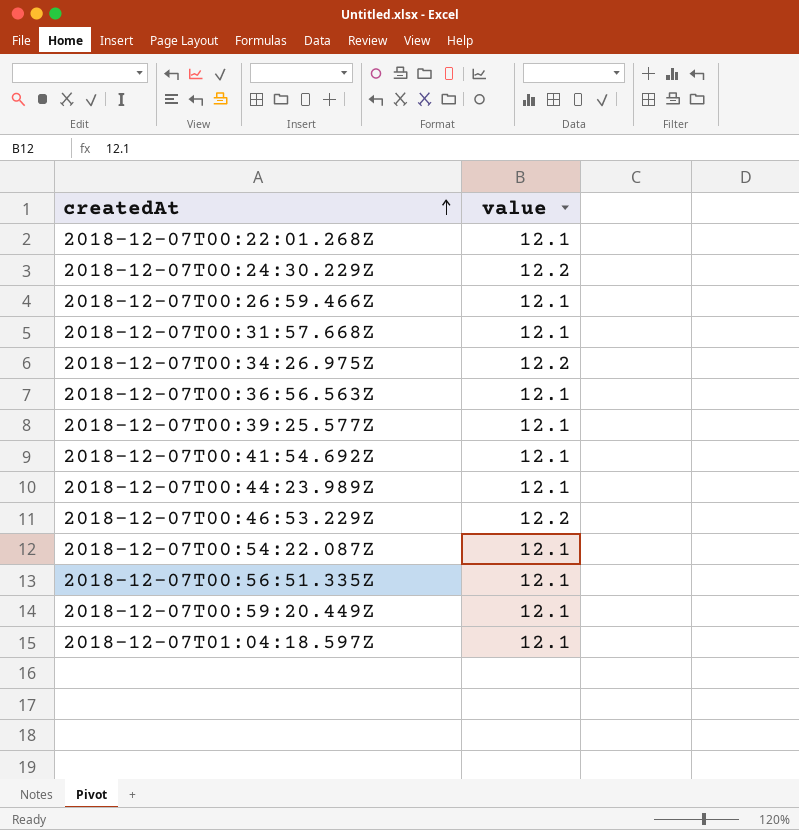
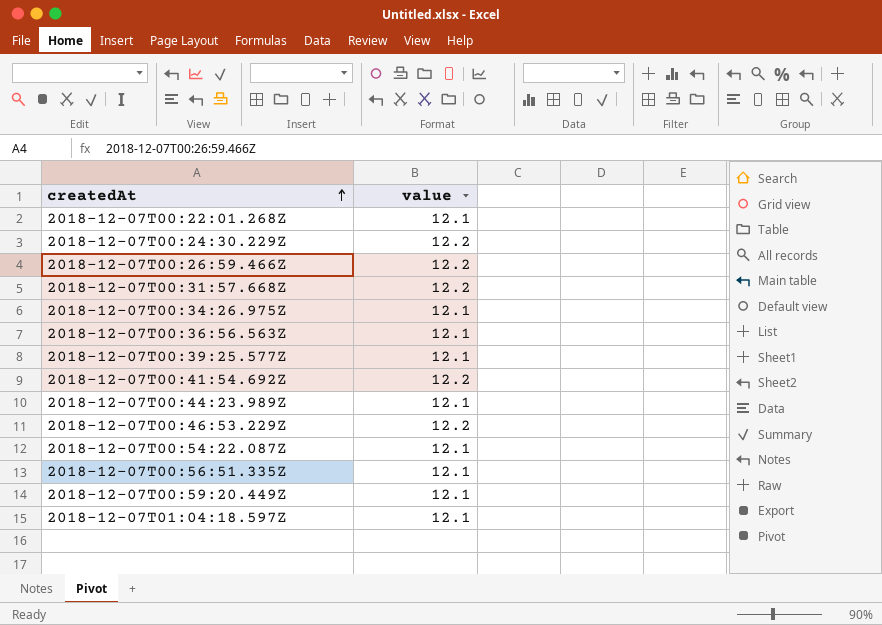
2018-12-07T00:26:59.466Z | value: 12.1 -> 12.2
2018-12-07T00:31:57.668Z | value: 12.1 -> 12.2
2018-12-07T00:34:26.975Z | value: 12.2 -> 12.1
2018-12-07T00:41:54.692Z | value: 12.1 -> 12.2

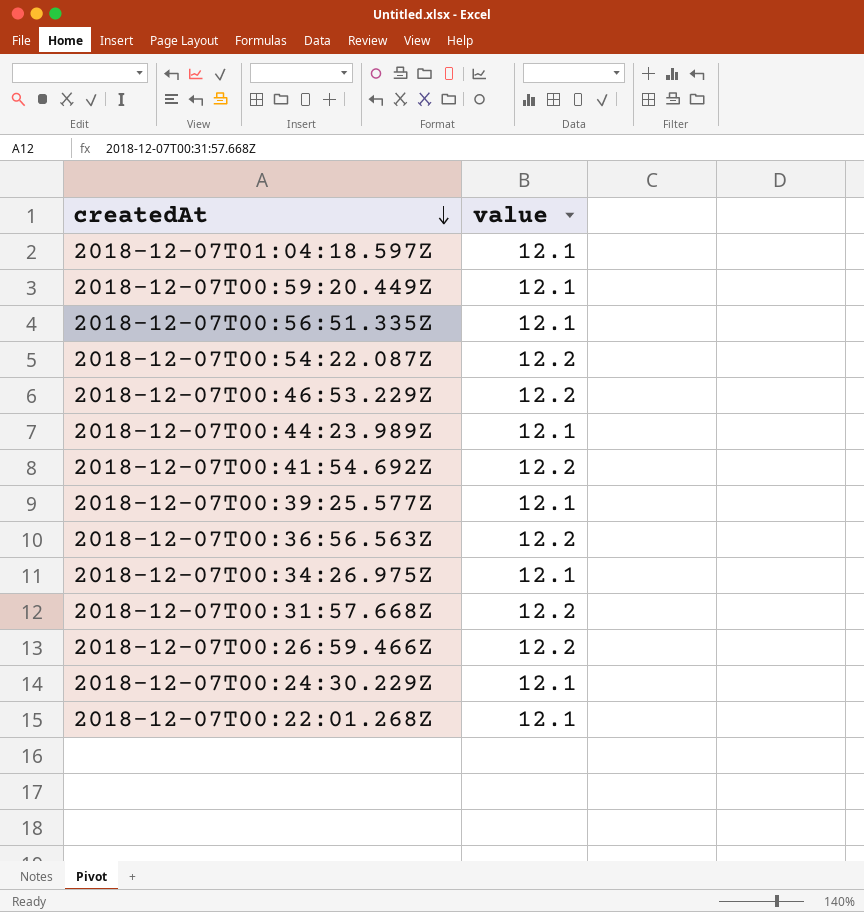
row order: createdAt ascending -> createdAt descending
2018-12-07T00:54:22.087Z | value: 12.1 -> 12.2
2018-12-07T00:36:56.563Z | value: 12.1 -> 12.2
2018-12-07T00:24:30.229Z | value: 12.2 -> 12.1

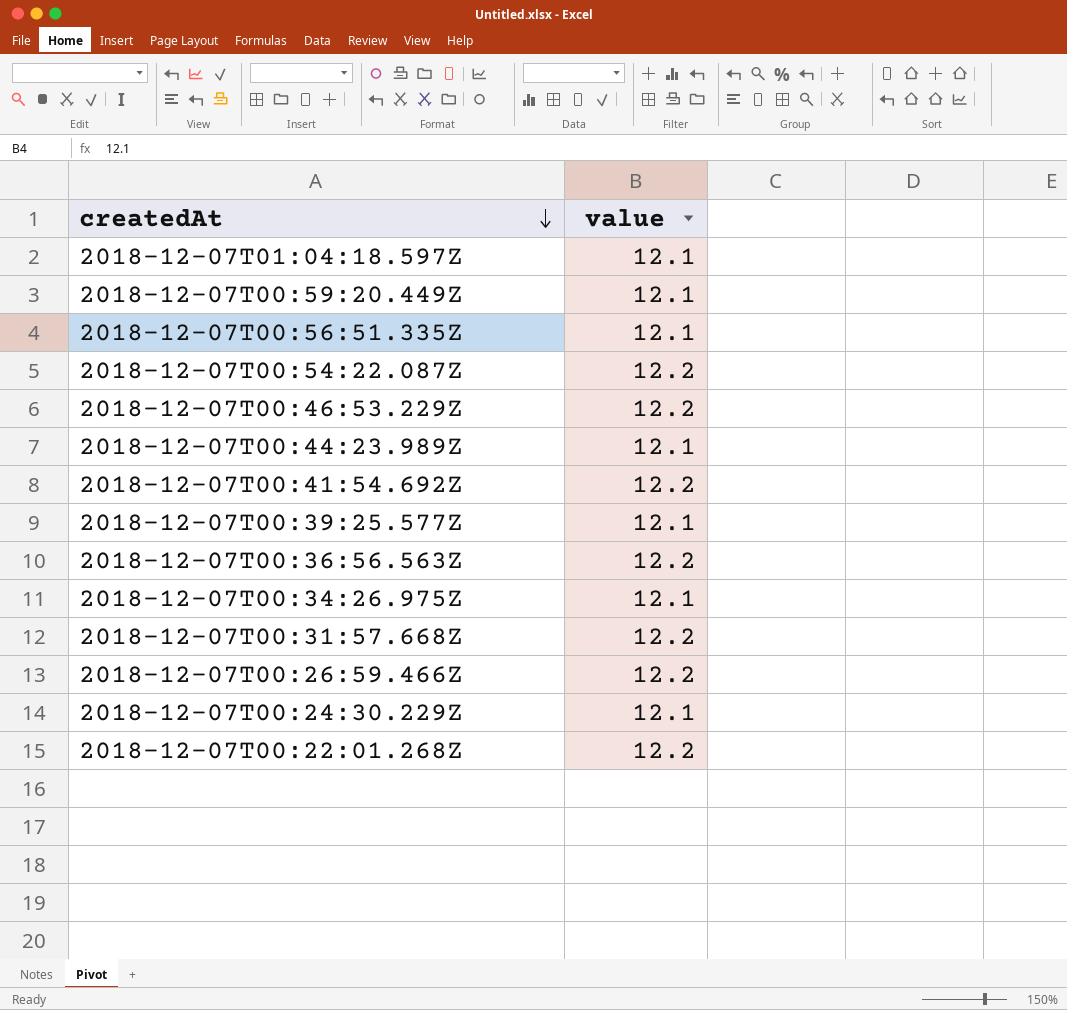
2018-12-07T00:22:01.268Z | value: 12.1 -> 12.2

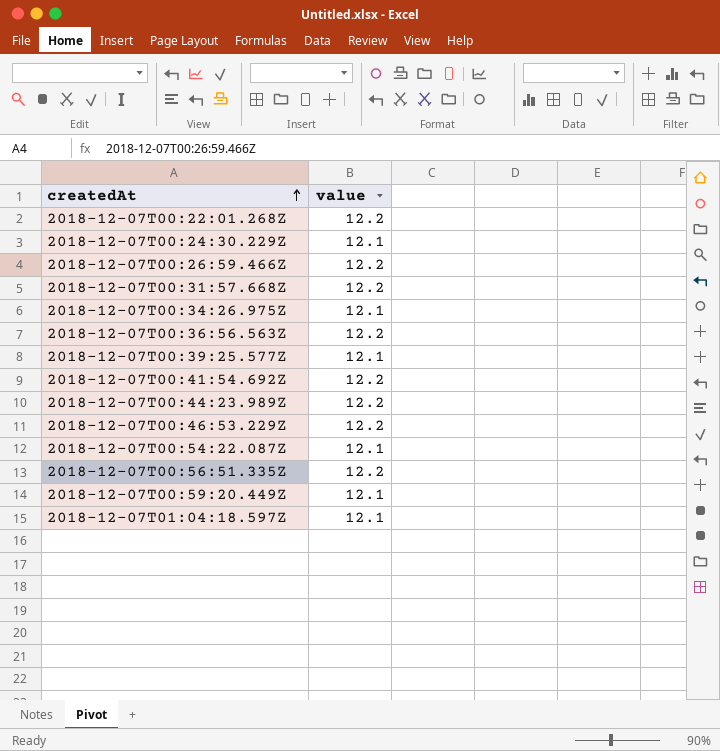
row order: createdAt descending -> createdAt ascending
2018-12-07T00:44:23.989Z | value: 12.1 -> 12.2
2018-12-07T00:54:22.087Z | value: 12.2 -> 12.1
2018-12-07T00:56:51.335Z | value: 12.1 -> 12.2

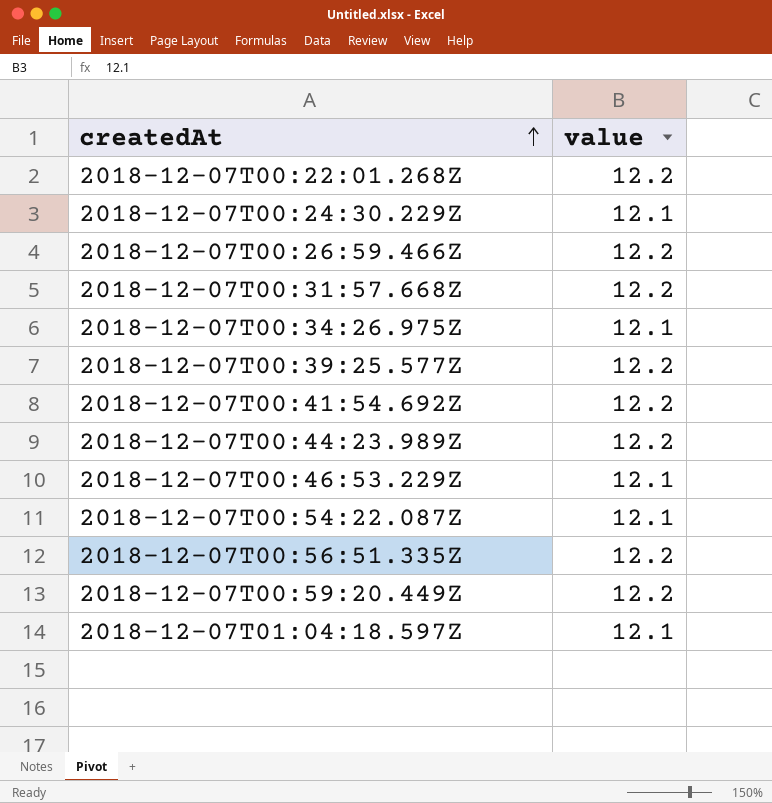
row 2018-12-07T00:36:56.563Z: 12.2 -> none
2018-12-07T00:39:25.577Z | value: 12.1 -> 12.2
2018-12-07T00:46:53.229Z | value: 12.2 -> 12.1
2018-12-07T00:59:20.449Z | value: 12.1 -> 12.2

